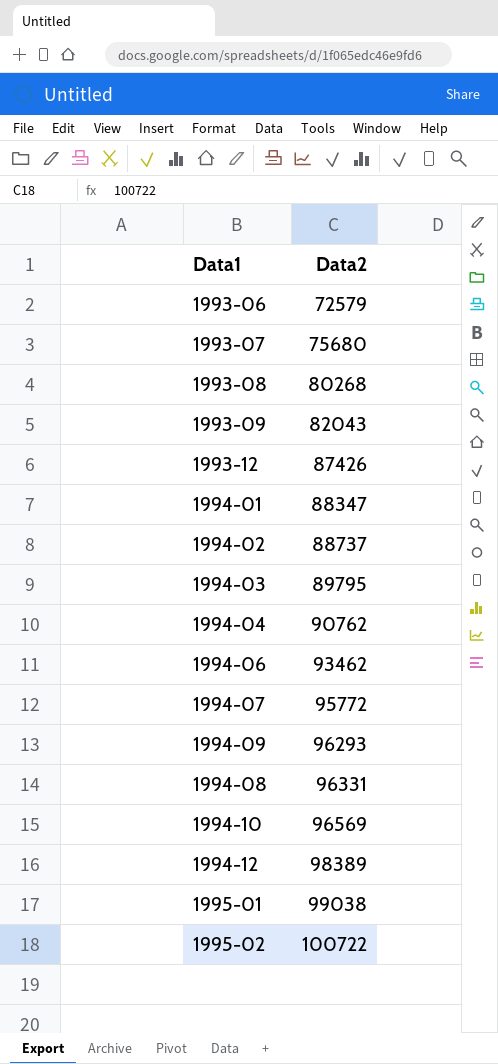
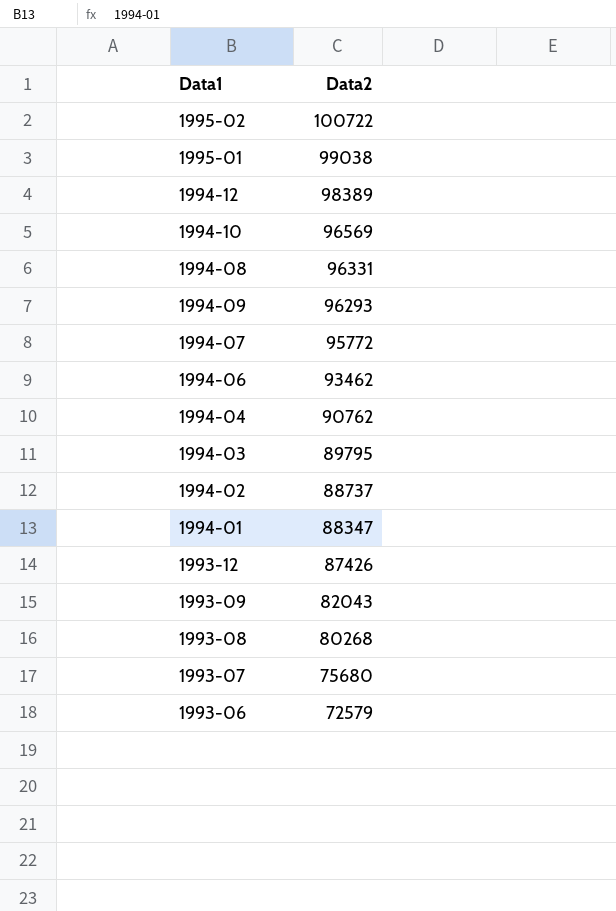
row order: Data2 ascending -> Data2 descending

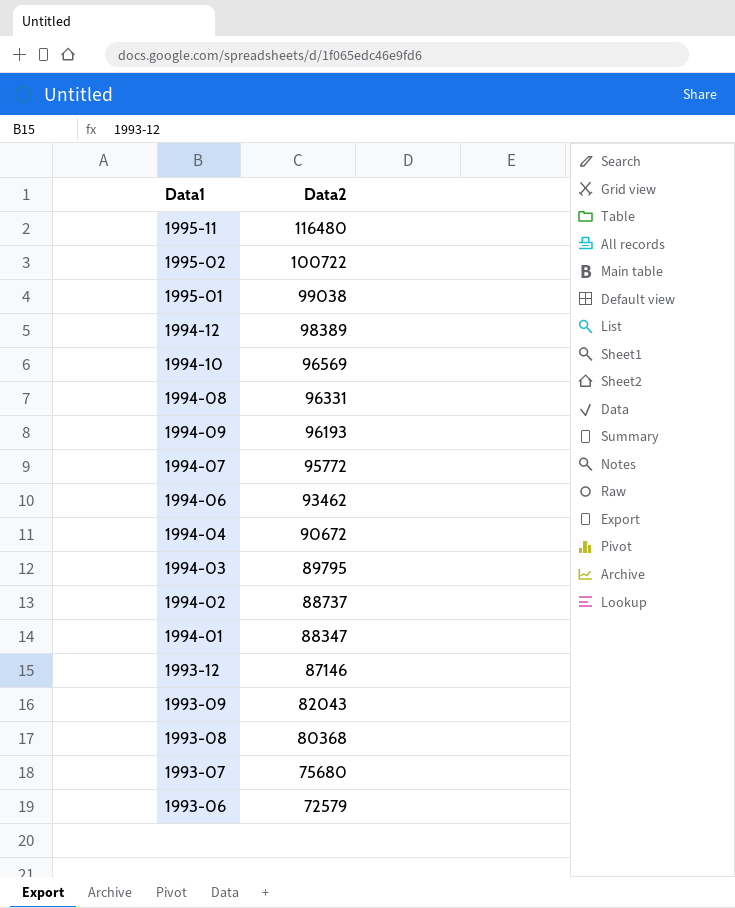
row 1995-11: none -> 116480
1994-09 | Data2: 96293 -> 96193
1994-04 | Data2: 90762 -> 90672
1993-12 | Data2: 87426 -> 87146
1993-08 | Data2: 80268 -> 80368

